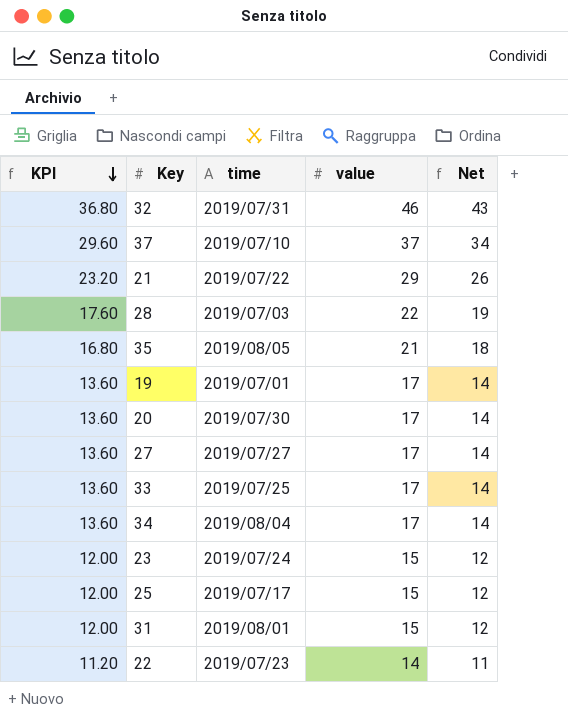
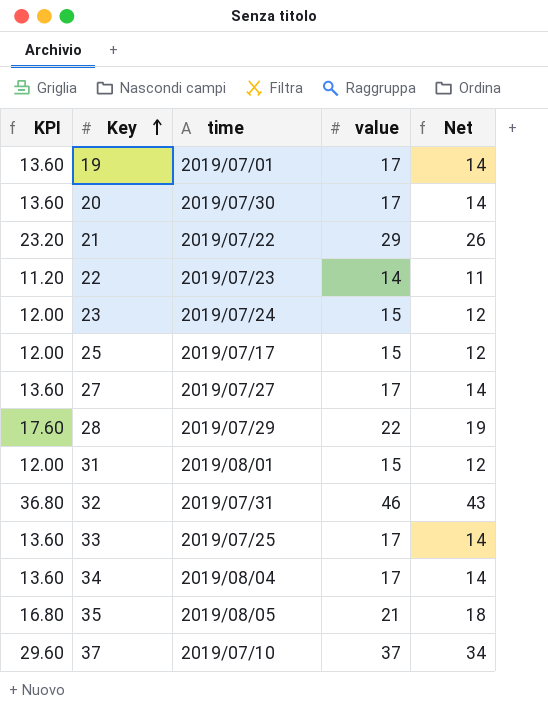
row order: KPI descending -> Key ascending
28 | time: 2019/07/03 -> 2019/07/29

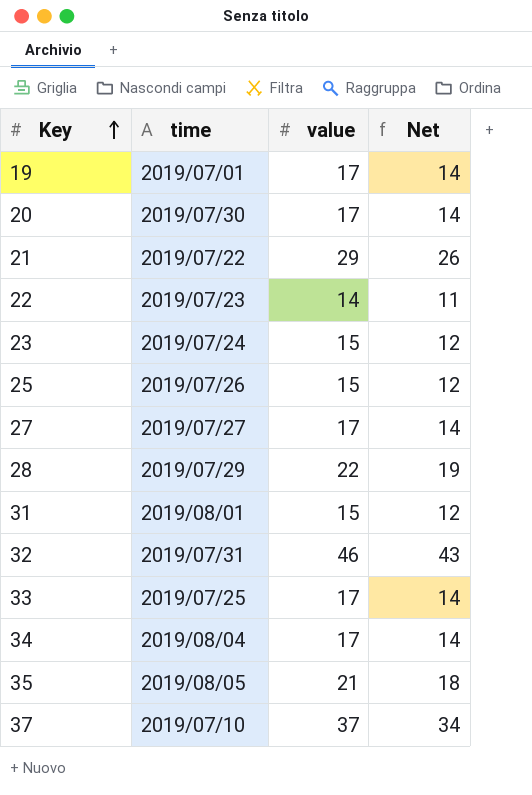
column KPI | formula: [value] * 0.8 -> none
25 | time: 2019/07/17 -> 2019/07/26

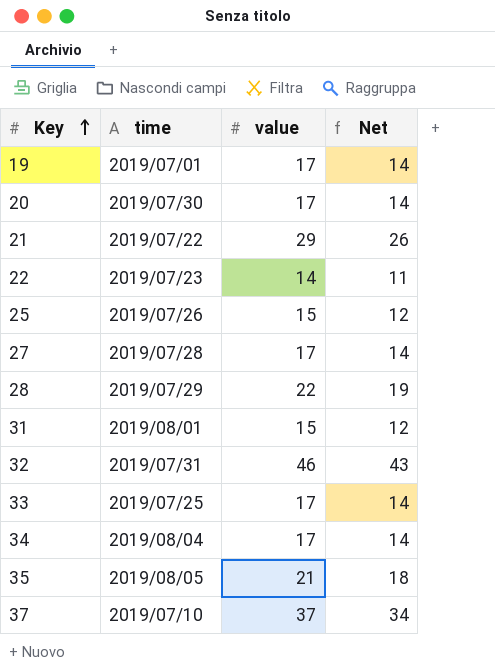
row 23: 2019/07/24 | 15 | 12 -> none
27 | time: 2019/07/27 -> 2019/07/28

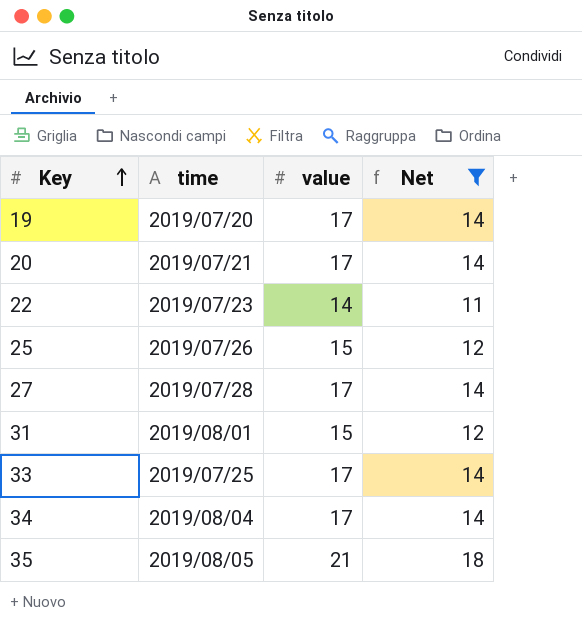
filter: none -> Net <= 18
19 | time: 2019/07/01 -> 2019/07/20
20 | time: 2019/07/30 -> 2019/07/21

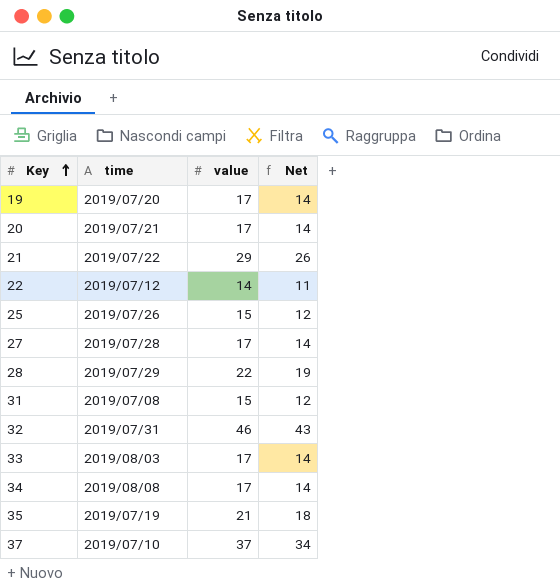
filter: Net <= 18 -> none
22 | time: 2019/07/23 -> 2019/07/12
31 | time: 2019/08/01 -> 2019/07/08
33 | time: 2019/07/25 -> 2019/08/03
34 | time: 2019/08/04 -> 2019/08/08
35 | time: 2019/08/05 -> 2019/07/19

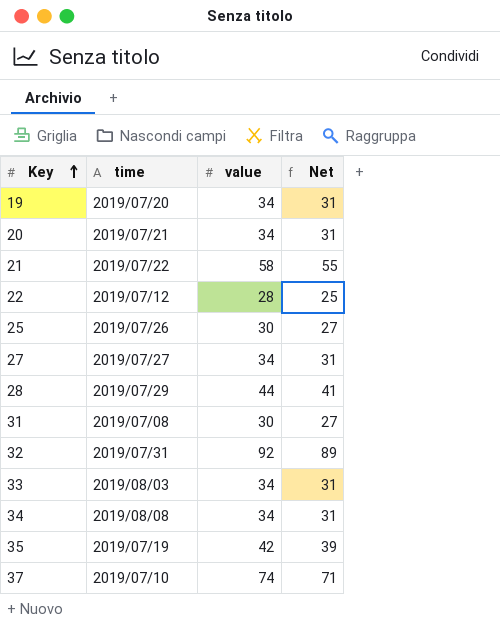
19 | value: 17 -> 34
19 | Net: 14 -> 31
20 | value: 17 -> 34
20 | Net: 14 -> 31
21 | value: 29 -> 58
21 | Net: 26 -> 55
22 | value: 14 -> 28
22 | Net: 11 -> 25
25 | value: 15 -> 30
25 | Net: 12 -> 27
27 | time: 2019/07/28 -> 2019/07/27
27 | value: 17 -> 34
27 | Net: 14 -> 31
28 | value: 22 -> 44
28 | Net: 19 -> 41
31 | value: 15 -> 30
31 | Net: 12 -> 27
32 | value: 46 -> 92
32 | Net: 43 -> 89
33 | value: 17 -> 34
33 | Net: 14 -> 31
34 | value: 17 -> 34
34 | Net: 14 -> 31
35 | value: 21 -> 42
35 | Net: 18 -> 39
37 | value: 37 -> 74
37 | Net: 34 -> 71

